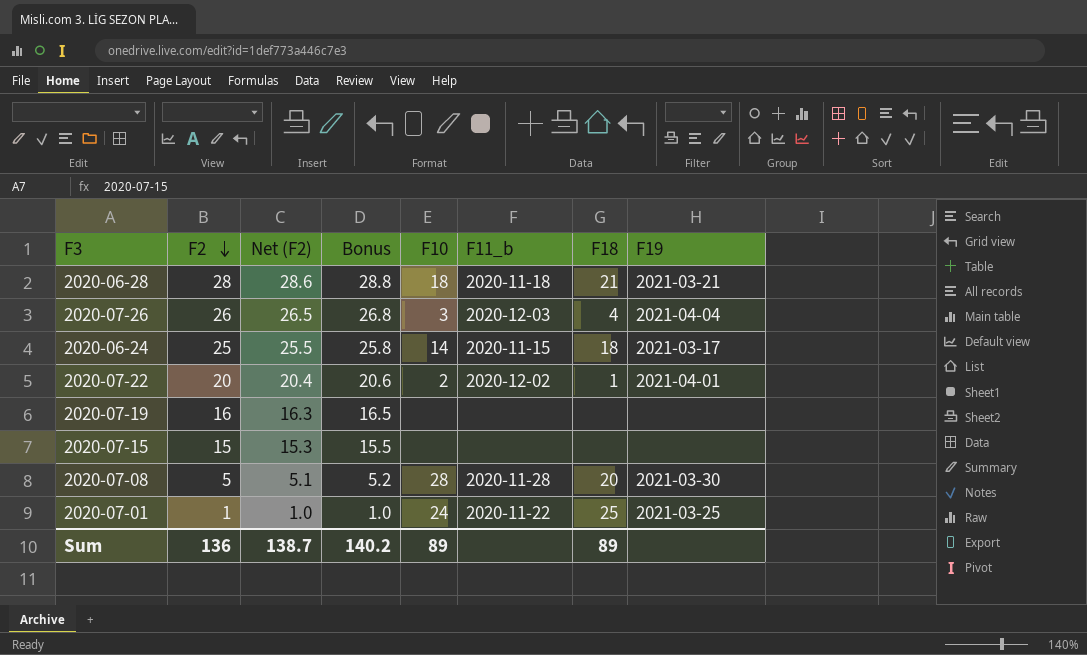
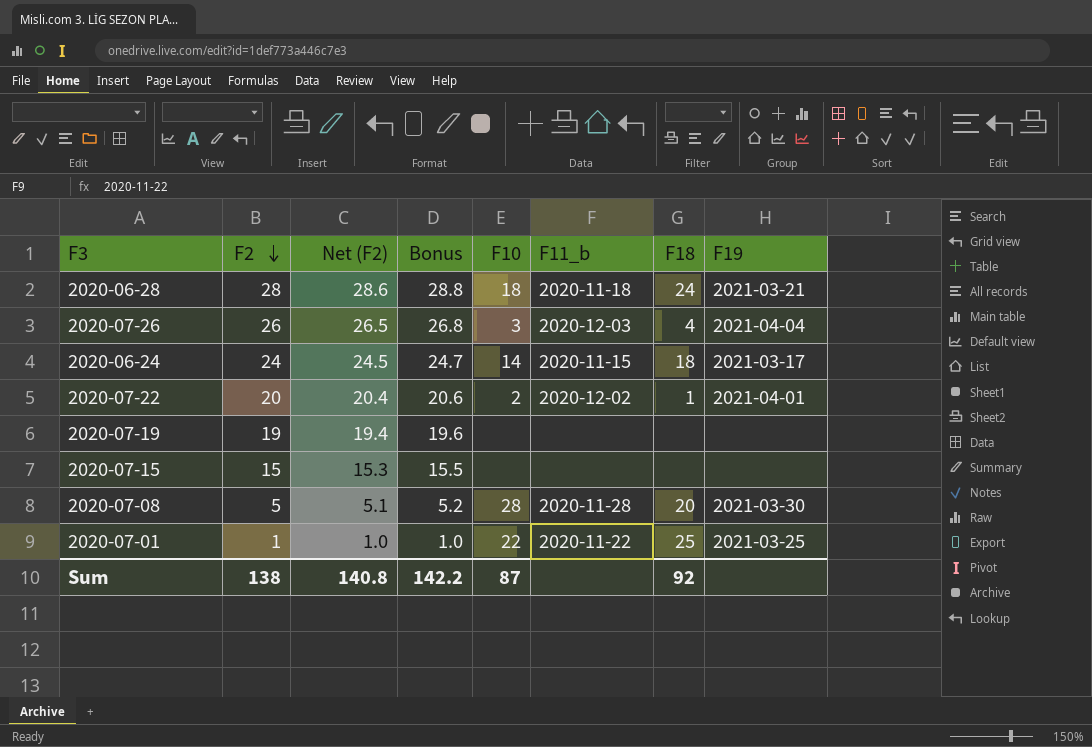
2020-06-28 | F18: 21 -> 24
2020-06-24 | F2: 25 -> 24
2020-06-24 | Net (F2): 25.5 -> 24.5
2020-06-24 | Bonus: 25.8 -> 24.7
2020-07-19 | F2: 16 -> 19
2020-07-19 | Net (F2): 16.3 -> 19.4
2020-07-19 | Bonus: 16.5 -> 19.6
2020-07-01 | F10: 24 -> 22
Sum | F2: 136 -> 138
Sum | Net (F2): 138.7 -> 140.8
Sum | Bonus: 140.2 -> 142.2
Sum | F10: 89 -> 87
Sum | F18: 89 -> 92

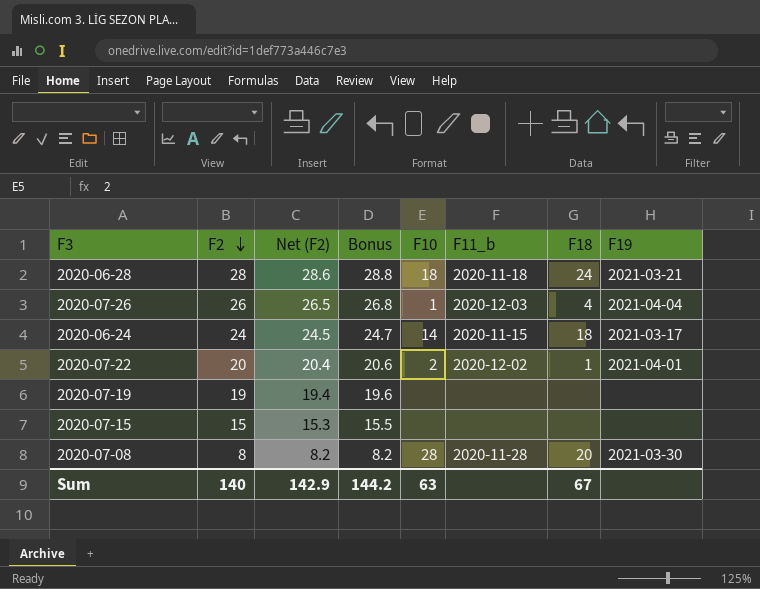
row 2020-07-01: 1 | 1.0 | 1.0 | 22 | 2020-11-22 | 25 | 2021-03-25 -> none
2020-07-26 | F10: 3 -> 1
2020-07-08 | F2: 5 -> 8
2020-07-08 | Net (F2): 5.1 -> 8.2
2020-07-08 | Bonus: 5.2 -> 8.2
Sum | F2: 138 -> 140
Sum | Net (F2): 140.8 -> 142.9
Sum | Bonus: 142.2 -> 144.2
Sum | F10: 87 -> 63
Sum | F18: 92 -> 67

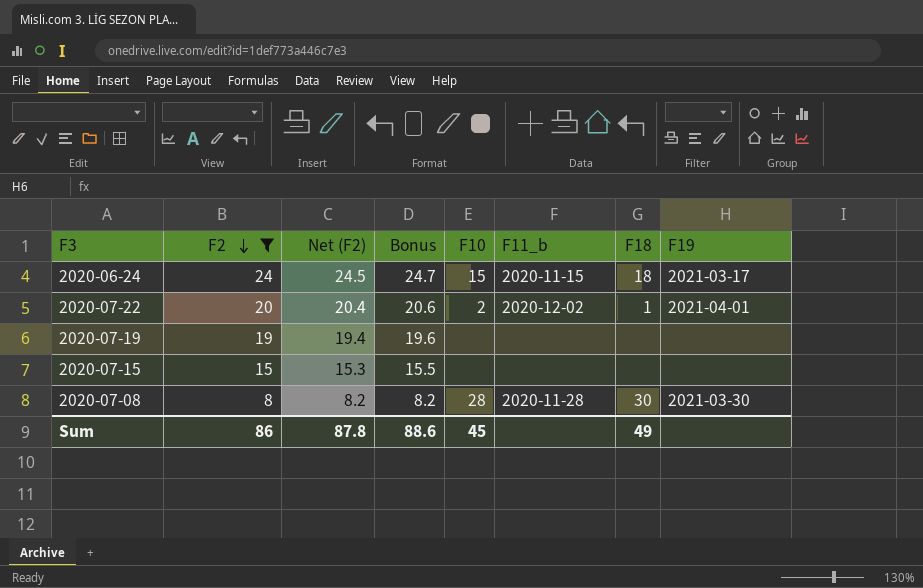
filter: none -> F2 <= 24
2020-06-24 | F10: 14 -> 15
2020-07-08 | F18: 20 -> 30
Sum | F2: 140 -> 86
Sum | Net (F2): 142.9 -> 87.8
Sum | Bonus: 144.2 -> 88.6
Sum | F10: 63 -> 45
Sum | F18: 67 -> 49

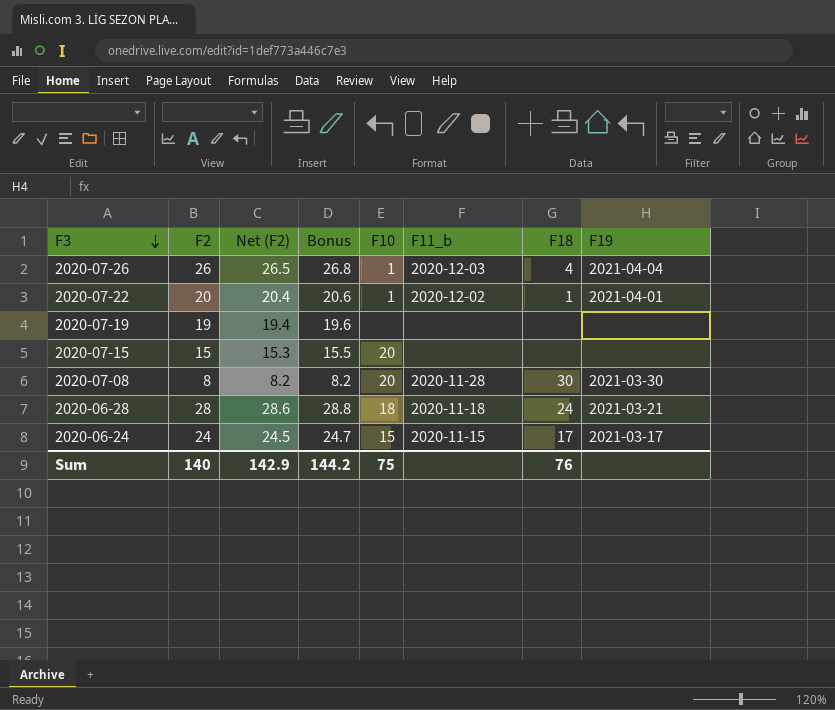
filter: F2 <= 24 -> none
row order: F2 descending -> F3 descending
2020-07-22 | F10: 2 -> 1
2020-07-15 | F10: none -> 20
2020-07-08 | F10: 28 -> 20
2020-06-24 | F18: 18 -> 17
Sum | F2: 86 -> 140
Sum | Net (F2): 87.8 -> 142.9
Sum | Bonus: 88.6 -> 144.2
Sum | F10: 45 -> 75
Sum | F18: 49 -> 76

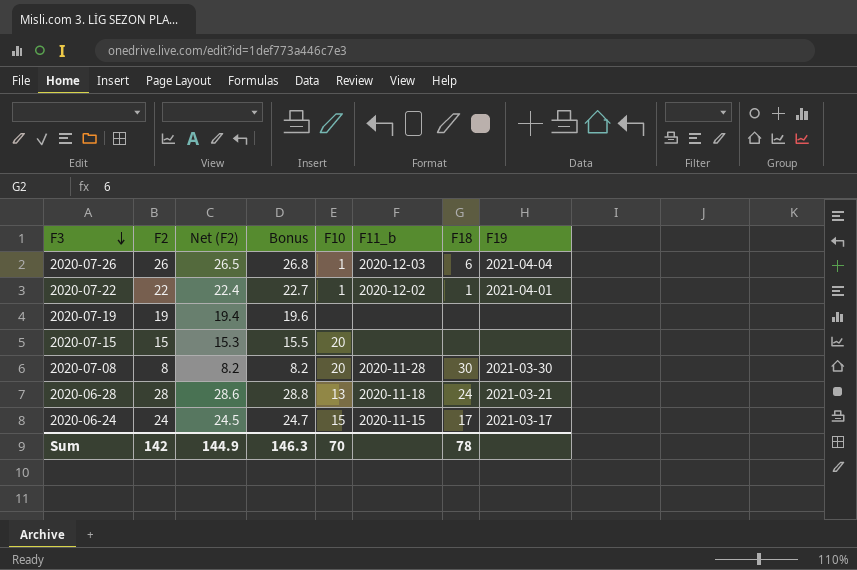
2020-07-26 | F18: 4 -> 6
2020-07-22 | F2: 20 -> 22
2020-07-22 | Net (F2): 20.4 -> 22.4
2020-07-22 | Bonus: 20.6 -> 22.7
2020-06-28 | F10: 18 -> 13
Sum | F2: 140 -> 142
Sum | Net (F2): 142.9 -> 144.9
Sum | Bonus: 144.2 -> 146.3
Sum | F10: 75 -> 70
Sum | F18: 76 -> 78

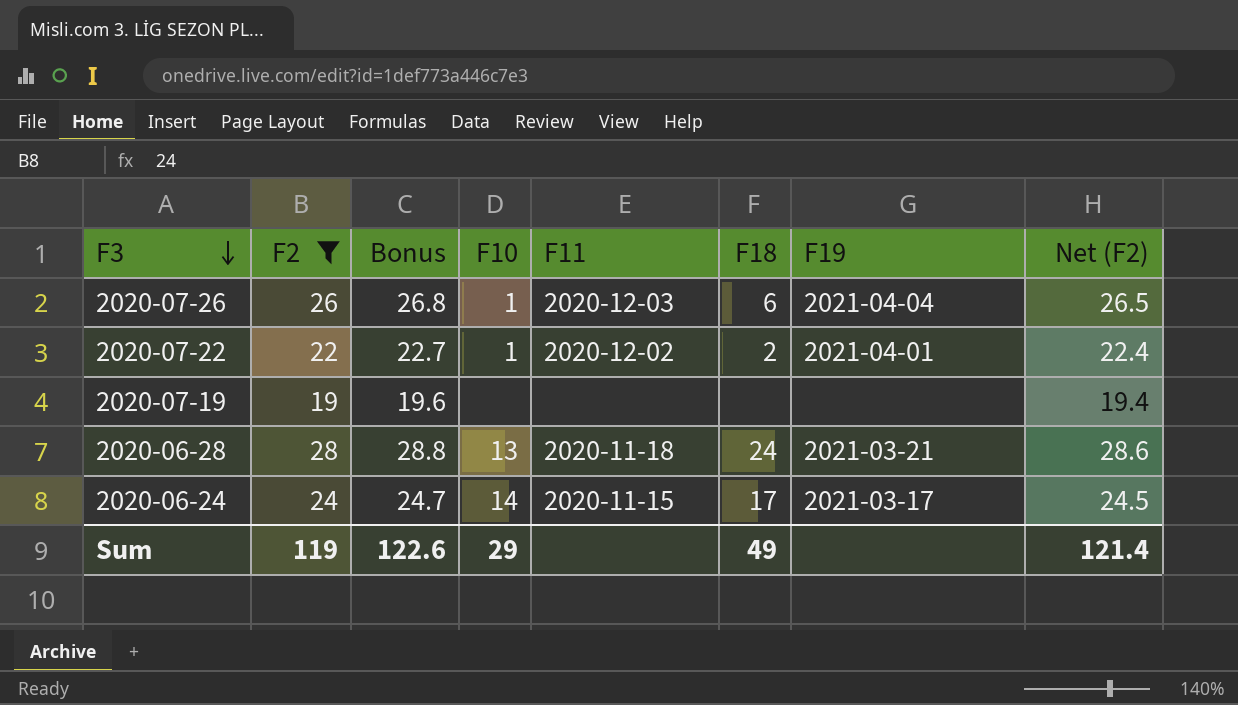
filter: none -> F2 >= 19
column name: F11_b -> F11
column Net (F2) | position: 3 -> 8
2020-07-22 | F18: 1 -> 2
2020-06-24 | F10: 15 -> 14
Sum | F2: 142 -> 119
Sum | Bonus: 146.3 -> 122.6
Sum | F10: 70 -> 29
Sum | F18: 78 -> 49
Sum | Net (F2): 144.9 -> 121.4

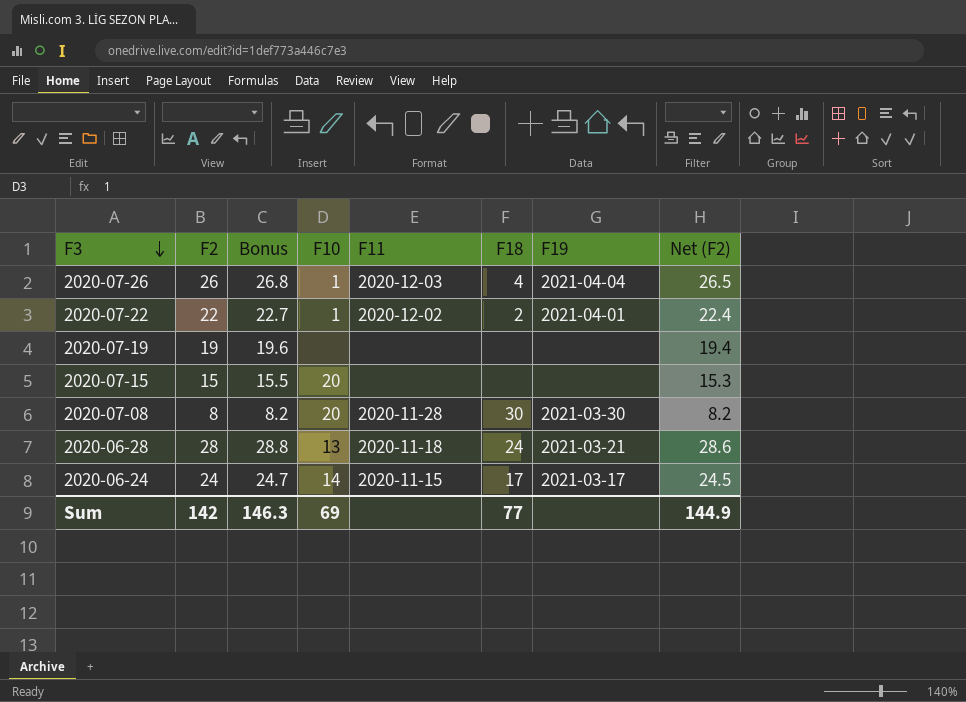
filter: F2 >= 19 -> none
2020-07-26 | F18: 6 -> 4
Sum | F2: 119 -> 142
Sum | Bonus: 122.6 -> 146.3
Sum | F10: 29 -> 69
Sum | F18: 49 -> 77
Sum | Net (F2): 121.4 -> 144.9

